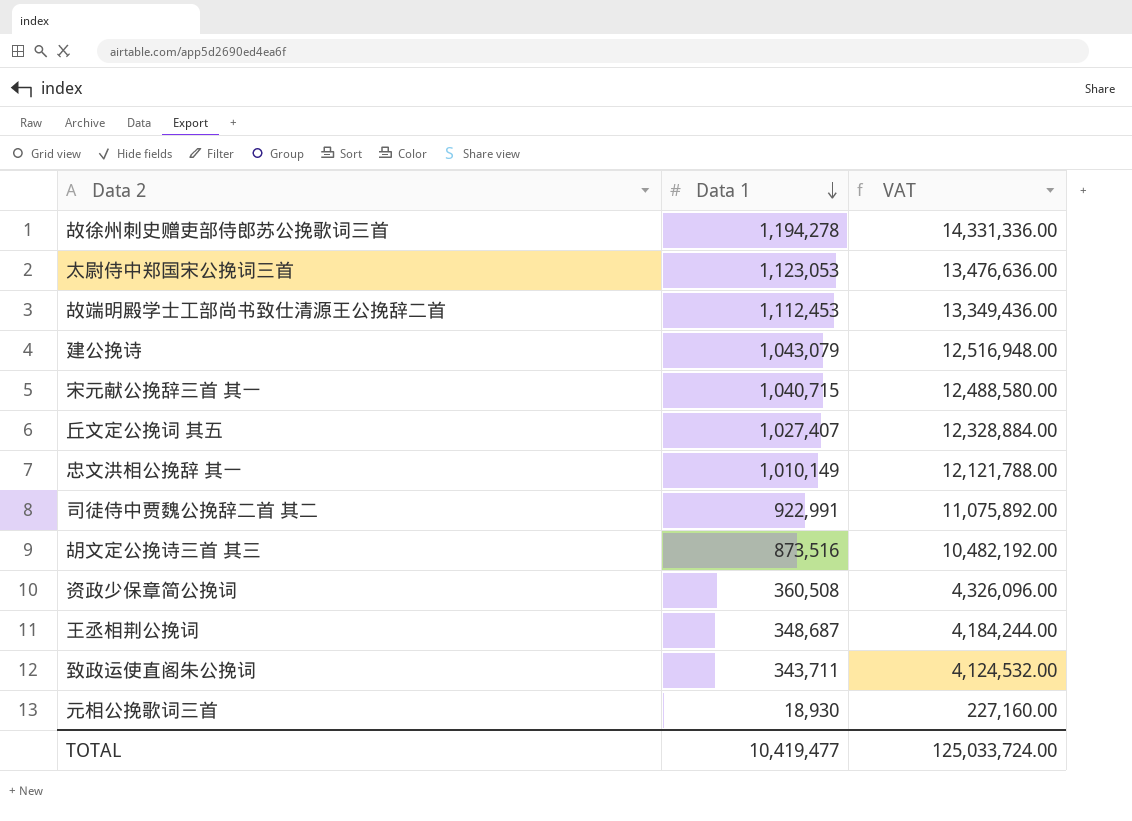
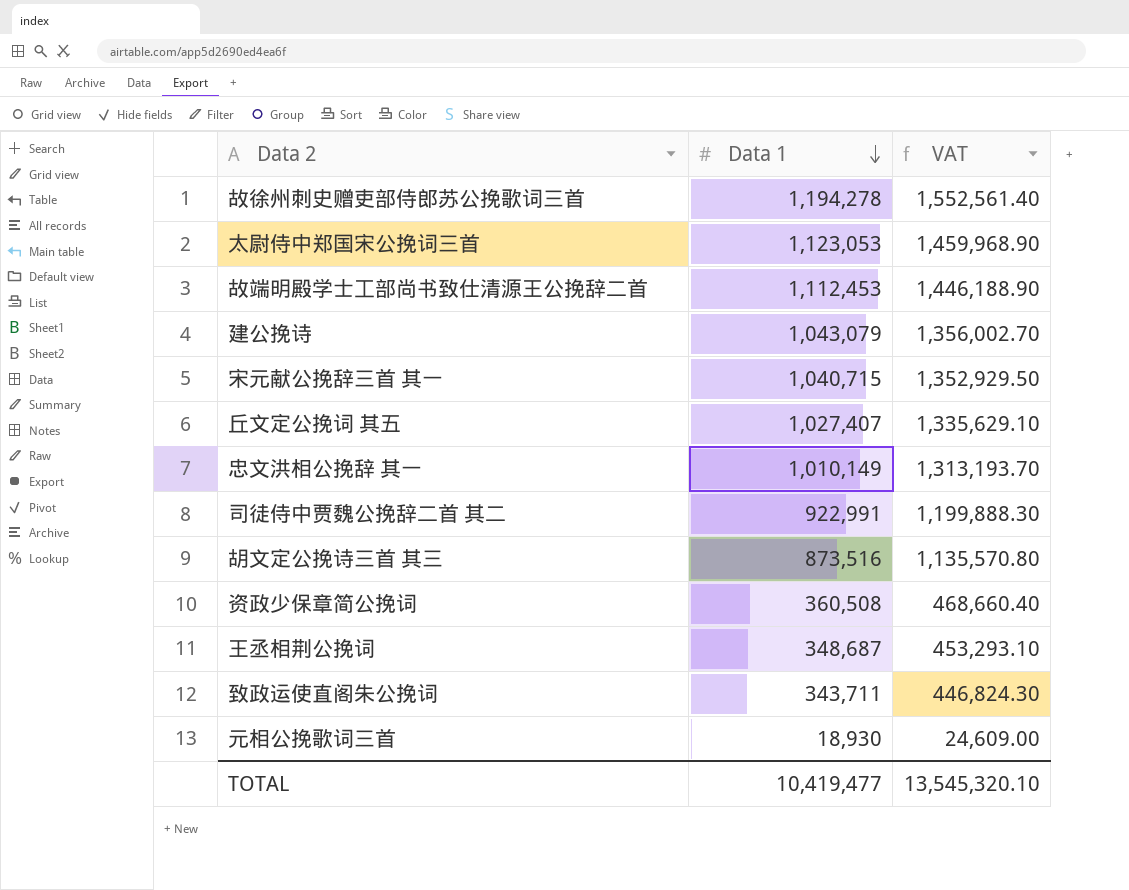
column VAT | formula: [Data 1] * 12 -> [Data 1] * 1.3
TOTAL | VAT: 125,033,724.00 -> 13,545,320.10

